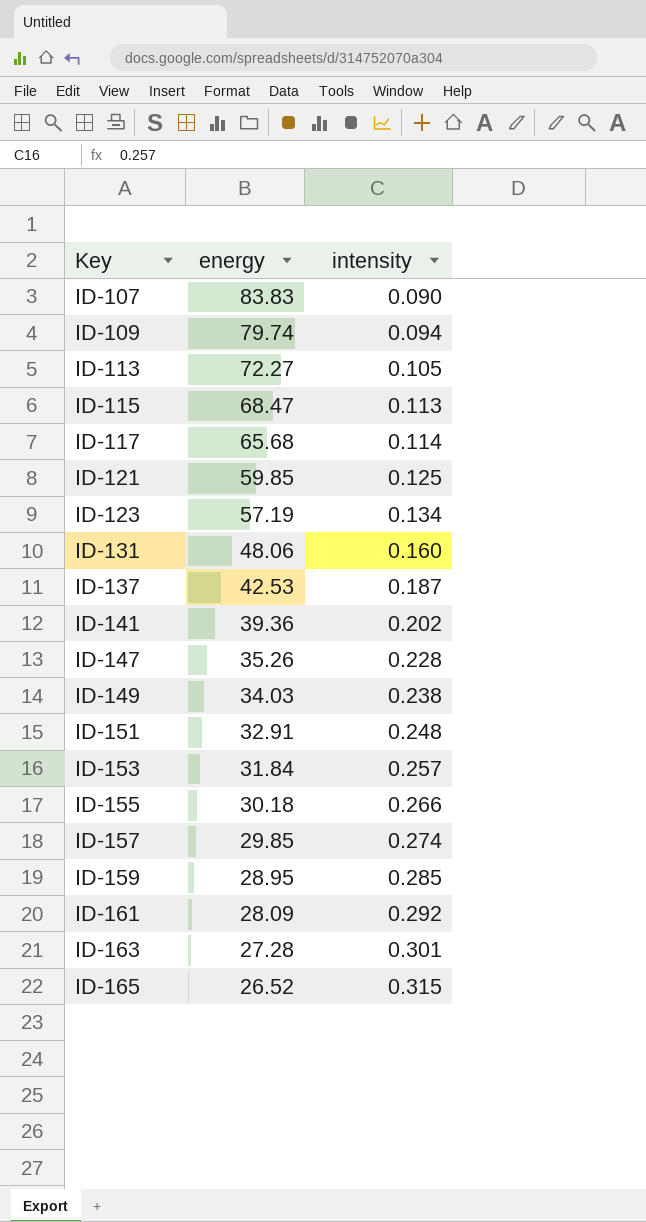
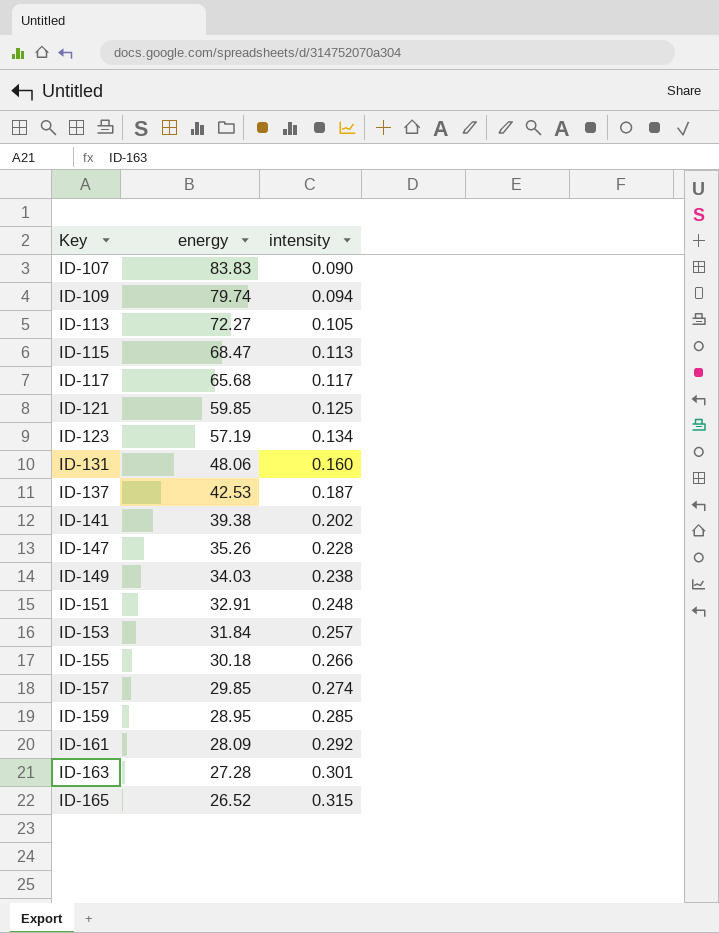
ID-117 | intensity: 0.114 -> 0.117
ID-141 | energy: 39.36 -> 39.38

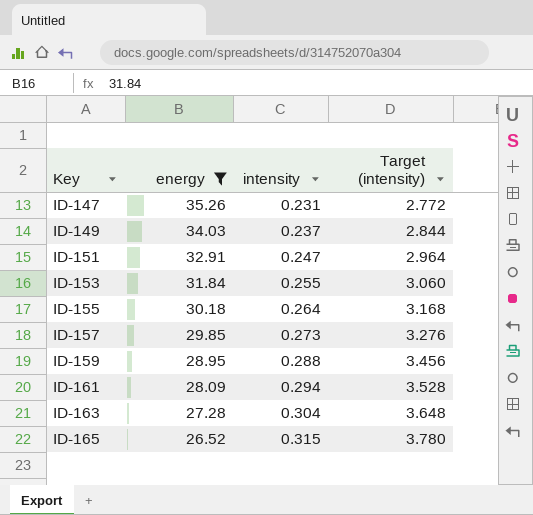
filter: none -> energy <= 35.26
column Target (intensity) | formula: none -> [intensity] * 12
ID-147 | intensity: 0.228 -> 0.231
ID-149 | intensity: 0.238 -> 0.237
ID-151 | intensity: 0.248 -> 0.247
ID-153 | intensity: 0.257 -> 0.255
ID-155 | intensity: 0.266 -> 0.264
ID-157 | intensity: 0.274 -> 0.273
ID-159 | intensity: 0.285 -> 0.288
ID-161 | intensity: 0.292 -> 0.294
ID-163 | intensity: 0.301 -> 0.304

